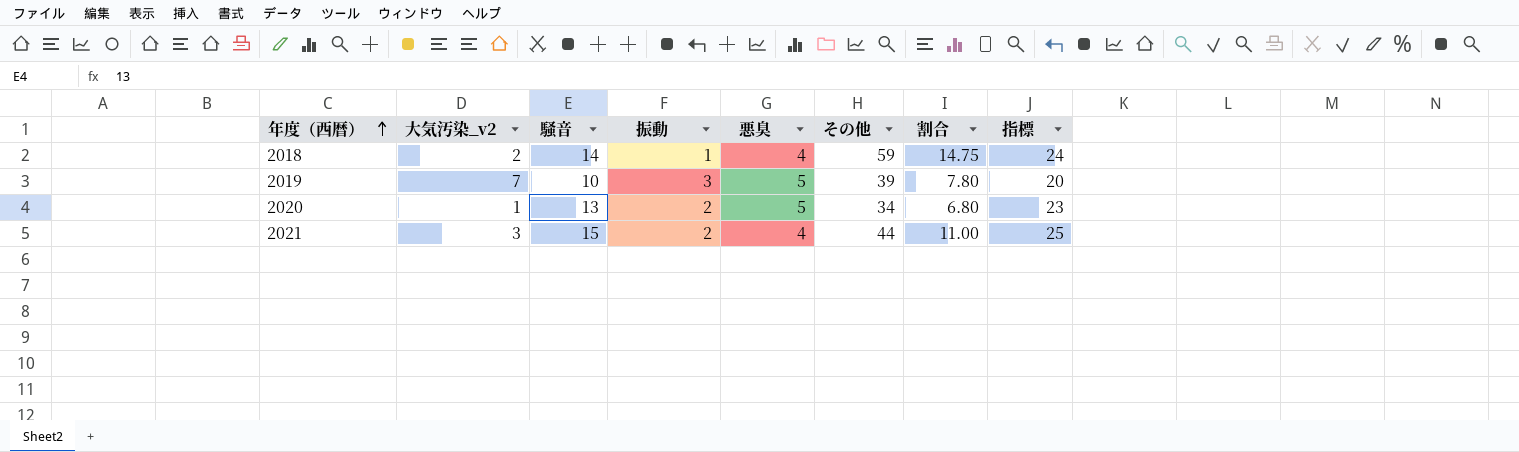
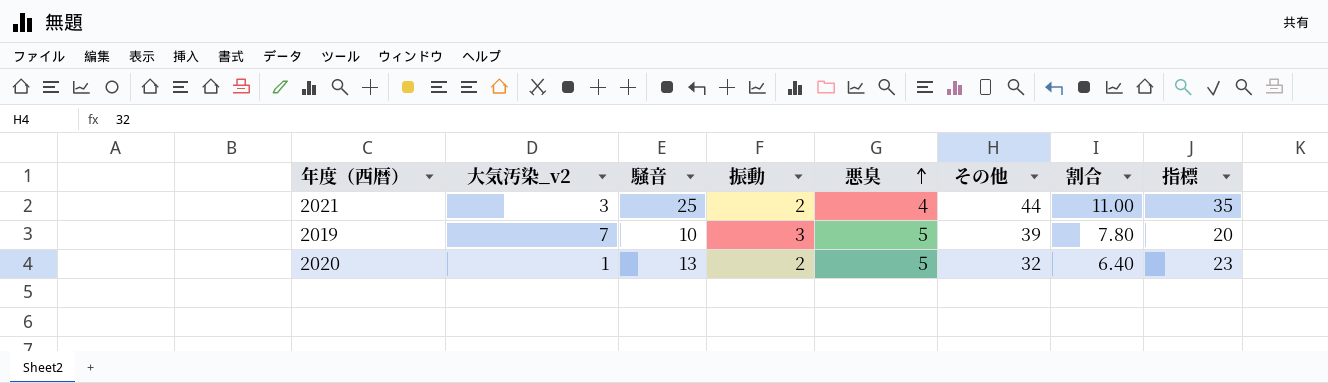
row order: 年度（西暦） ascending -> 悪臭 ascending
row 2018: 2 | 14 | 1 | 4 | 59 | 14.75 | 24 -> none
2021 | 騒音: 15 -> 25
2021 | 指標: 25 -> 35
2020 | その他: 34 -> 32
2020 | 割合: 6.80 -> 6.40

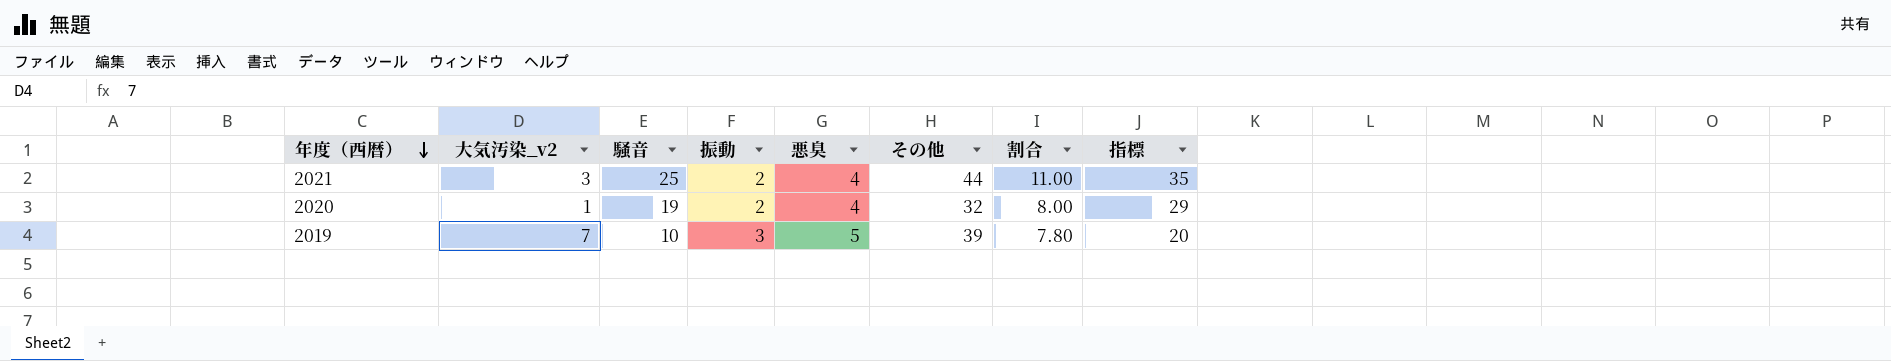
row order: 悪臭 ascending -> 年度（西暦） descending
2020 | 騒音: 13 -> 19
2020 | 悪臭: 5 -> 4
2020 | 割合: 6.40 -> 8.00
2020 | 指標: 23 -> 29

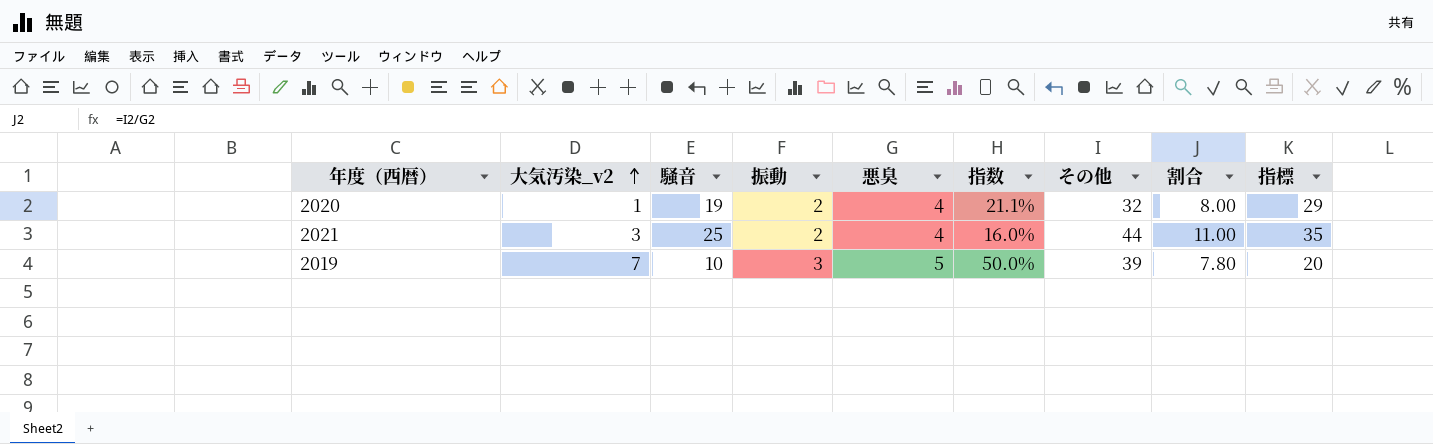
row order: 年度（西暦） descending -> 大気汚染_v2 ascending
column 指数 | formula: none -> [悪臭] / [騒音]

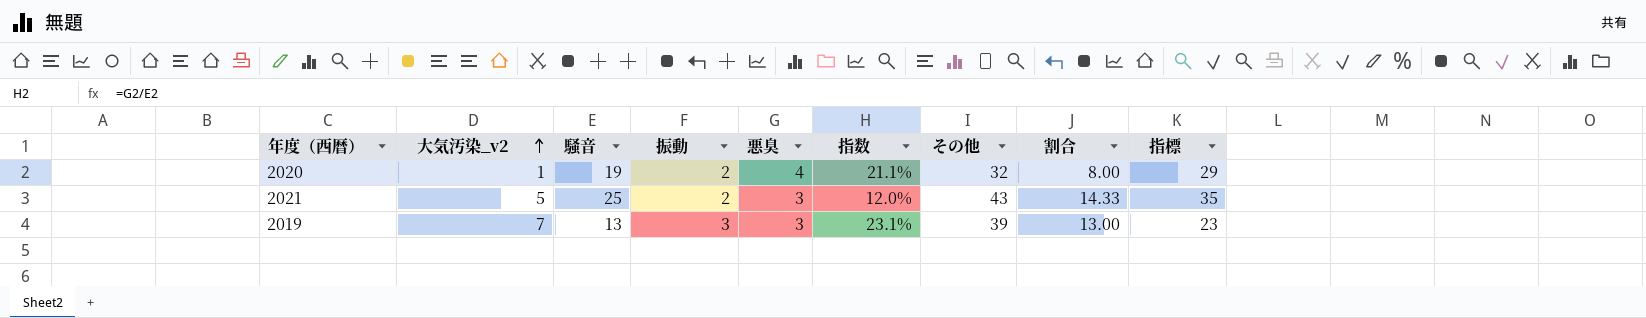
2021 | 大気汚染_v2: 3 -> 5
2021 | 悪臭: 4 -> 3
2021 | 指数: 16.0% -> 12.0%
2021 | その他: 44 -> 43
2021 | 割合: 11.00 -> 14.33
2019 | 騒音: 10 -> 13
2019 | 悪臭: 5 -> 3
2019 | 指数: 50.0% -> 23.1%
2019 | 割合: 7.80 -> 13.00
2019 | 指標: 20 -> 23

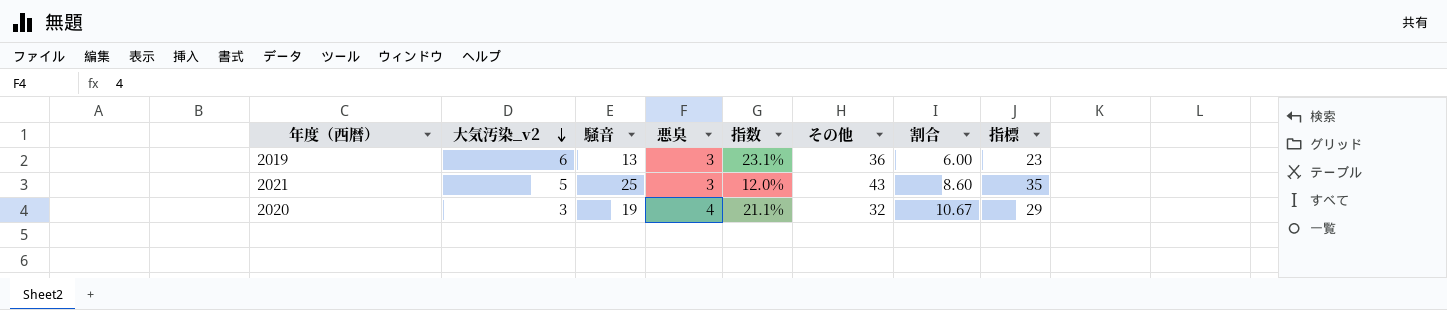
row order: 大気汚染_v2 ascending -> 大気汚染_v2 descending
column 振動 | position: 4 -> none
column 割合 | formula: [その他] / [悪臭] -> [その他] / [大気汚染_v2]
2019 | 大気汚染_v2: 7 -> 6
2019 | その他: 39 -> 36
2020 | 大気汚染_v2: 1 -> 3

